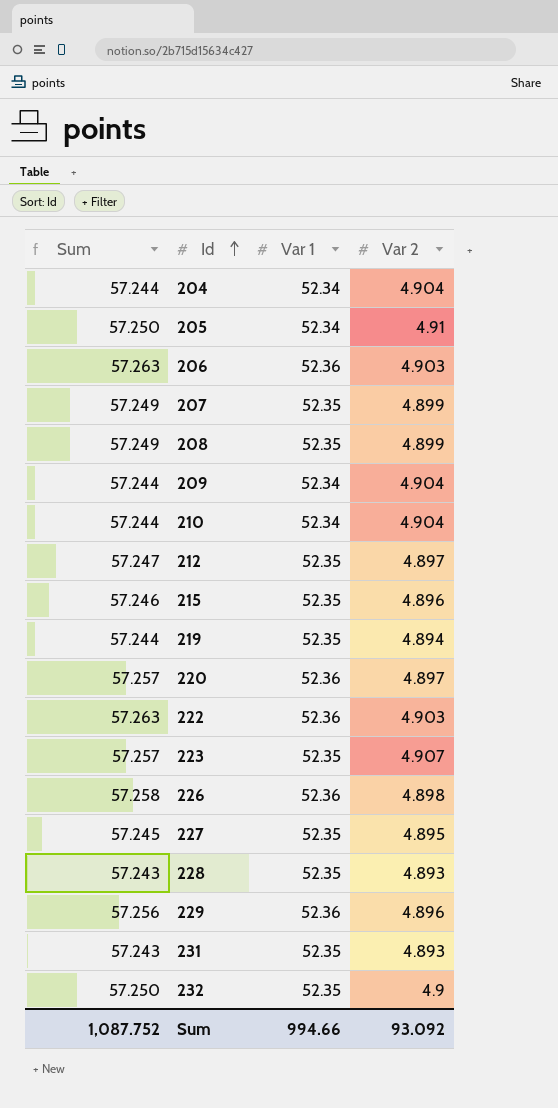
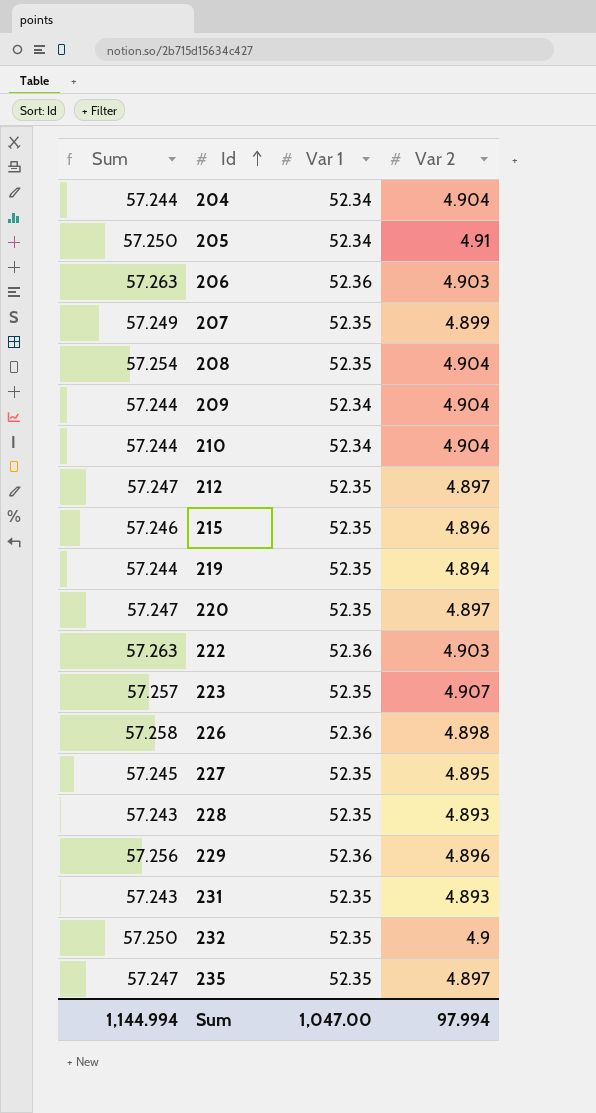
208 | Sum: 57.249 -> 57.254
208 | Var 2: 4.899 -> 4.904
220 | Sum: 57.257 -> 57.247
220 | Var 1: 52.36 -> 52.35
row 235: none -> 57.247 | 52.35 | 4.897
Sum | Sum: 1,087.752 -> 1,144.994
Sum | Var 1: 994.66 -> 1,047.00
Sum | Var 2: 93.092 -> 97.994

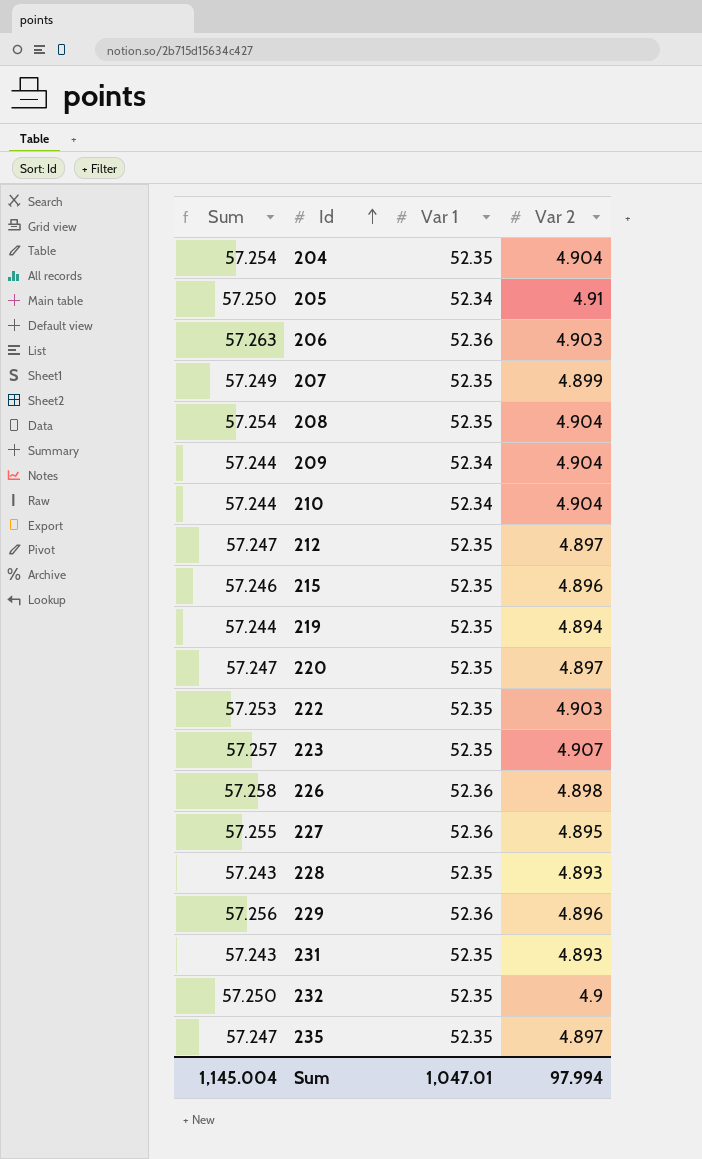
204 | Sum: 57.244 -> 57.254
204 | Var 1: 52.34 -> 52.35
222 | Sum: 57.263 -> 57.253
222 | Var 1: 52.36 -> 52.35
227 | Sum: 57.245 -> 57.255
227 | Var 1: 52.35 -> 52.36
Sum | Sum: 1,144.994 -> 1,145.004
Sum | Var 1: 1,047.00 -> 1,047.01

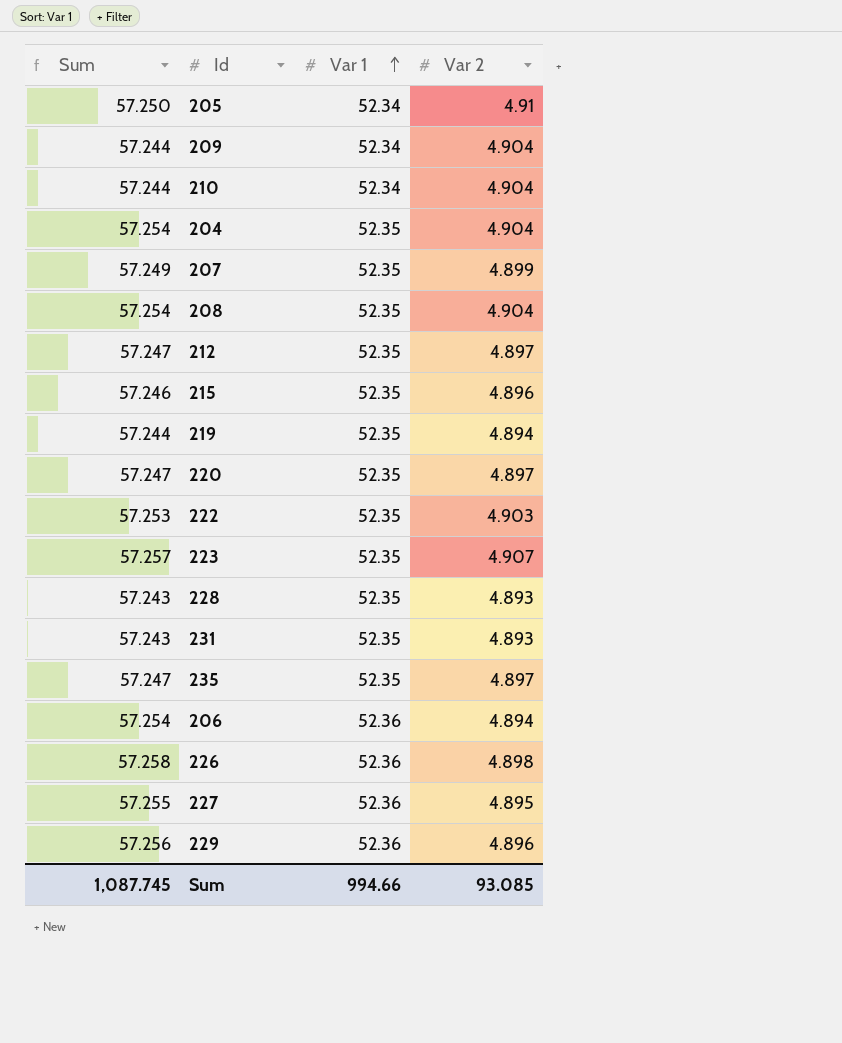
row order: Id ascending -> Var 1 ascending
row 232: 57.250 | 52.35 | 4.9 -> none
206 | Sum: 57.263 -> 57.254
206 | Var 2: 4.903 -> 4.894
Sum | Sum: 1,145.004 -> 1,087.745
Sum | Var 1: 1,047.01 -> 994.66
Sum | Var 2: 97.994 -> 93.085

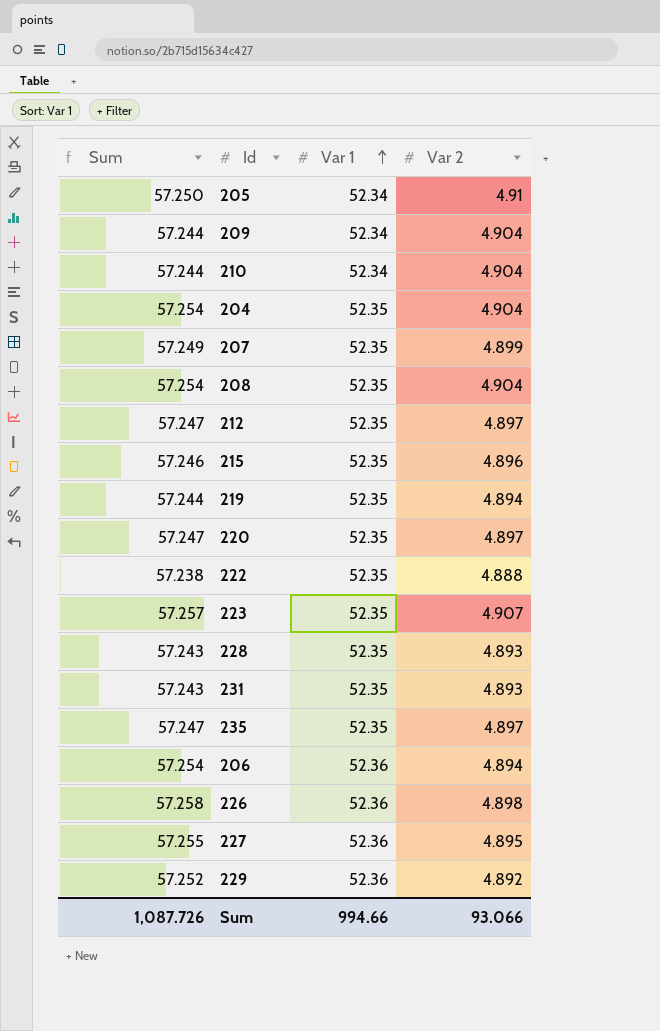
222 | Sum: 57.253 -> 57.238
222 | Var 2: 4.903 -> 4.888
229 | Sum: 57.256 -> 57.252
229 | Var 2: 4.896 -> 4.892
Sum | Sum: 1,087.745 -> 1,087.726
Sum | Var 2: 93.085 -> 93.066

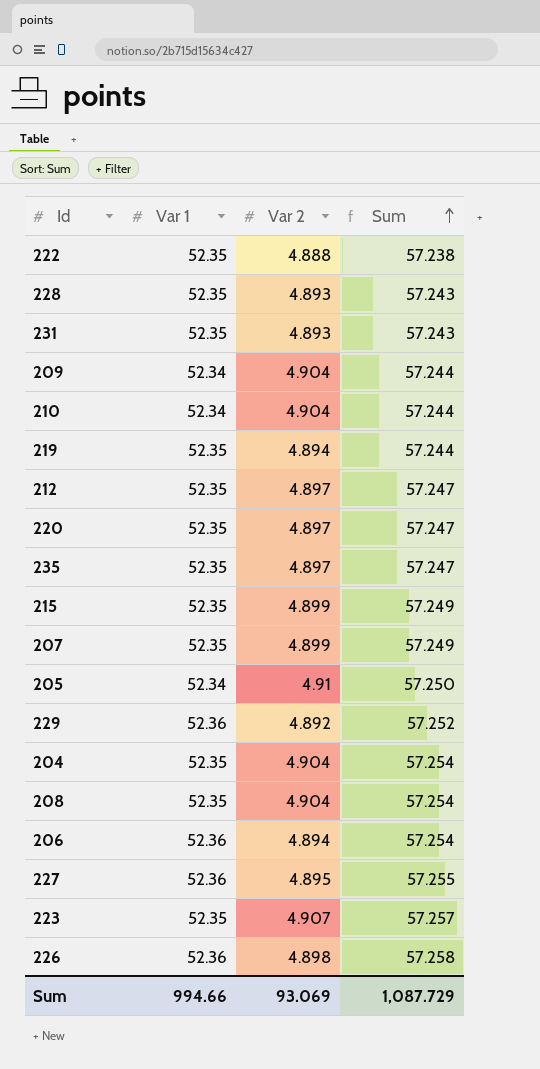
row order: Var 1 ascending -> Sum ascending
column Sum | position: 1 -> 4
215 | Var 2: 4.896 -> 4.899
215 | Sum: 57.246 -> 57.249
Sum | Var 2: 93.066 -> 93.069
Sum | Sum: 1,087.726 -> 1,087.729

